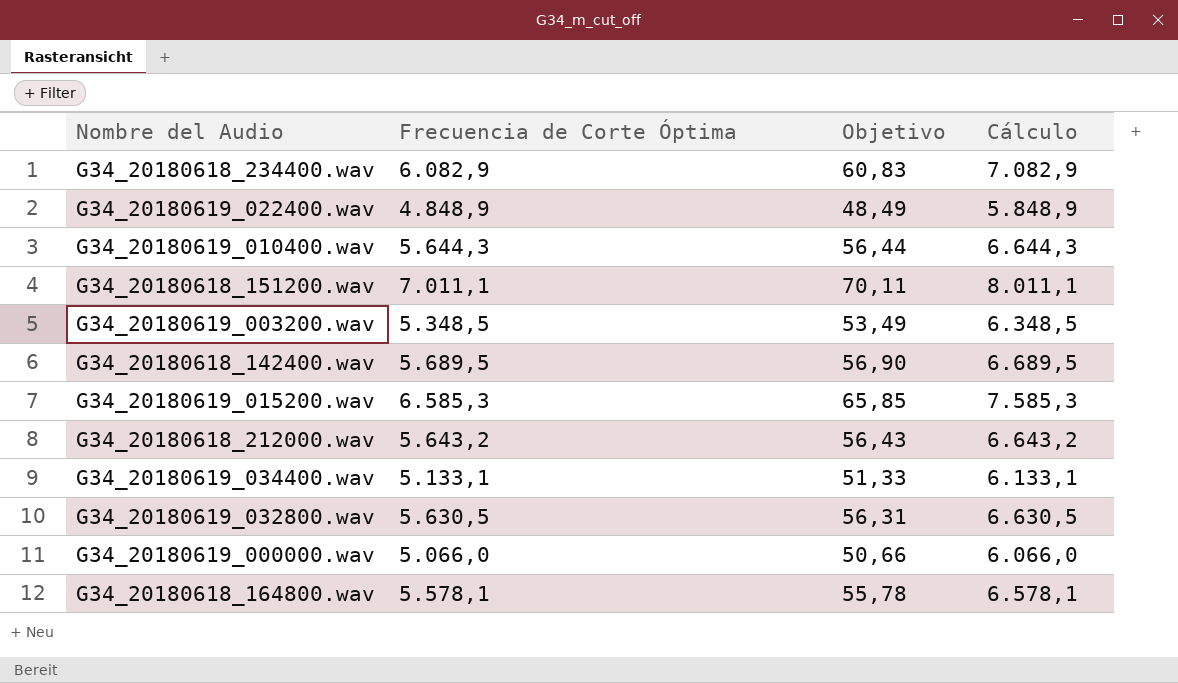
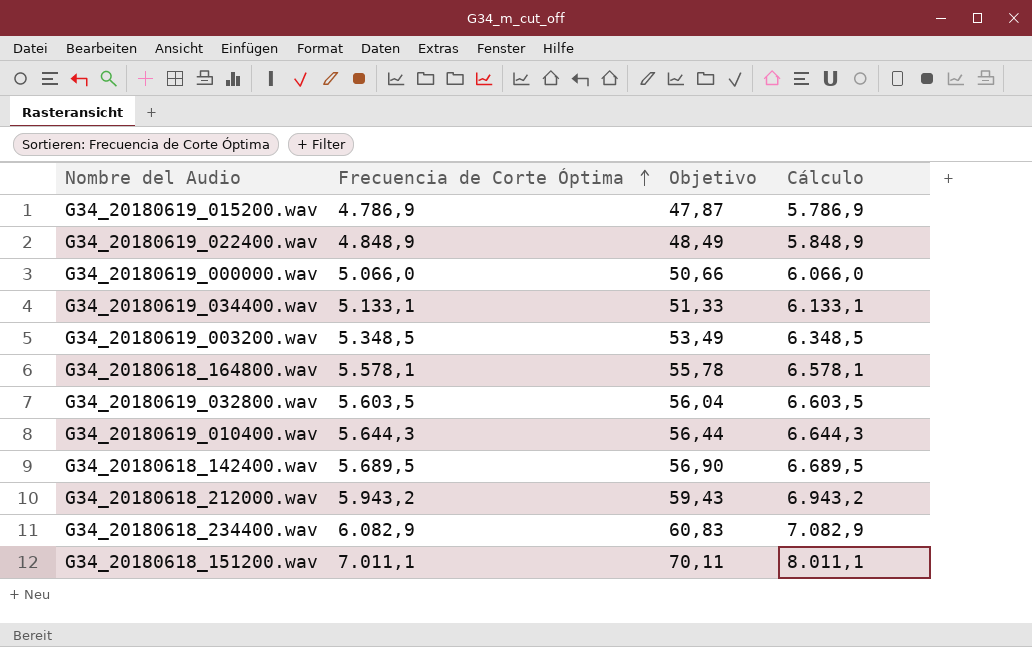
row order: none -> Frecuencia de Corte Óptima ascending
G34_20180619_015200.wav | Frecuencia de Corte Óptima: 6.585,3 -> 4.786,9
G34_20180619_015200.wav | Objetivo: 65,85 -> 47,87
G34_20180619_015200.wav | Cálculo: 7.585,3 -> 5.786,9
G34_20180619_032800.wav | Frecuencia de Corte Óptima: 5.630,5 -> 5.603,5
G34_20180619_032800.wav | Objetivo: 56,31 -> 56,04
G34_20180619_032800.wav | Cálculo: 6.630,5 -> 6.603,5
G34_20180618_212000.wav | Frecuencia de Corte Óptima: 5.643,2 -> 5.943,2
G34_20180618_212000.wav | Objetivo: 56,43 -> 59,43
G34_20180618_212000.wav | Cálculo: 6.643,2 -> 6.943,2

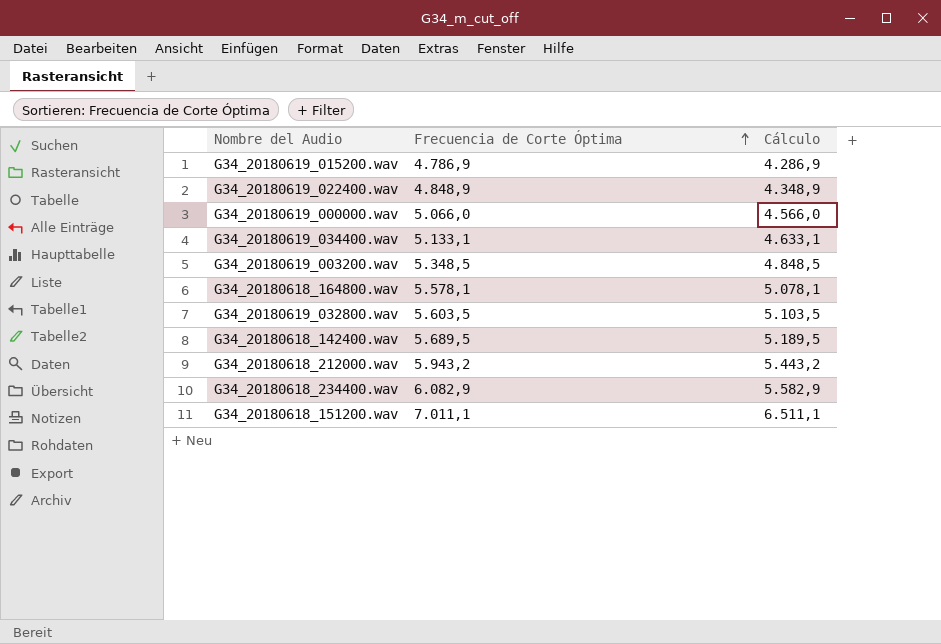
column Objetivo | formula: [Frecuencia de Corte Óptima] * 0,01 -> none
column Cálculo | formula: [Frecuencia de Corte Óptima] + 1000 -> [Frecuencia de Corte Óptima] - 500
row G34_20180619_010400.wav: 5.644,3 | 56,44 | 6.644,3 -> none

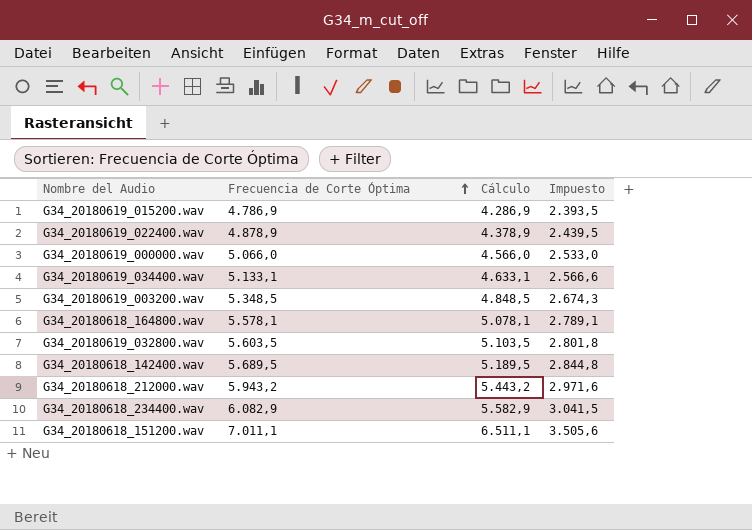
column Impuesto | formula: none -> [Frecuencia de Corte Óptima] * 0,5
G34_20180619_022400.wav | Frecuencia de Corte Óptima: 4.848,9 -> 4.878,9
G34_20180619_022400.wav | Cálculo: 4.348,9 -> 4.378,9

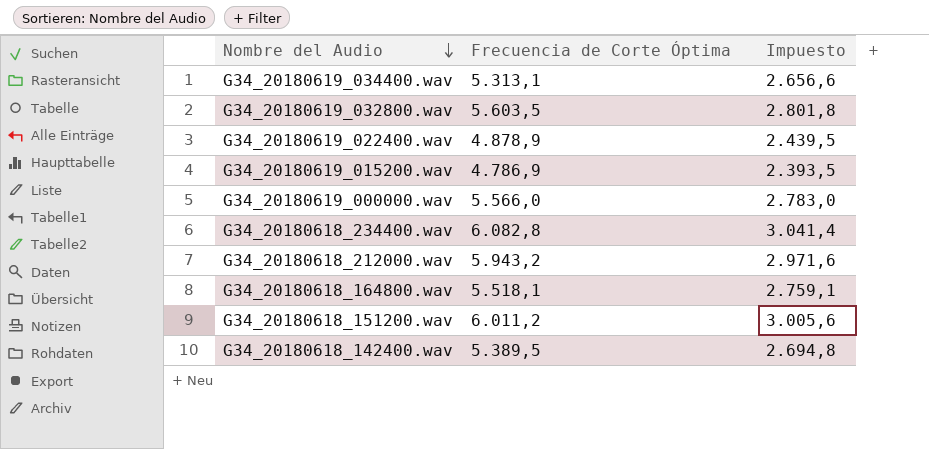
row order: Frecuencia de Corte Óptima ascending -> Nombre del Audio descending
column Cálculo | formula: [Frecuencia de Corte Óptima] - 500 -> none
row G34_20180619_003200.wav: 5.348,5 | 4.848,5 | 2.674,3 -> none
G34_20180619_034400.wav | Frecuencia de Corte Óptima: 5.133,1 -> 5.313,1
G34_20180619_034400.wav | Impuesto: 2.566,6 -> 2.656,6
G34_20180619_000000.wav | Frecuencia de Corte Óptima: 5.066,0 -> 5.566,0
G34_20180619_000000.wav | Impuesto: 2.533,0 -> 2.783,0
G34_20180618_234400.wav | Frecuencia de Corte Óptima: 6.082,9 -> 6.082,8
G34_20180618_234400.wav | Impuesto: 3.041,5 -> 3.041,4
G34_20180618_164800.wav | Frecuencia de Corte Óptima: 5.578,1 -> 5.518,1
G34_20180618_164800.wav | Impuesto: 2.789,1 -> 2.759,1
G34_20180618_151200.wav | Frecuencia de Corte Óptima: 7.011,1 -> 6.011,2
G34_20180618_151200.wav | Impuesto: 3.505,6 -> 3.005,6
G34_20180618_142400.wav | Frecuencia de Corte Óptima: 5.689,5 -> 5.389,5
G34_20180618_142400.wav | Impuesto: 2.844,8 -> 2.694,8

